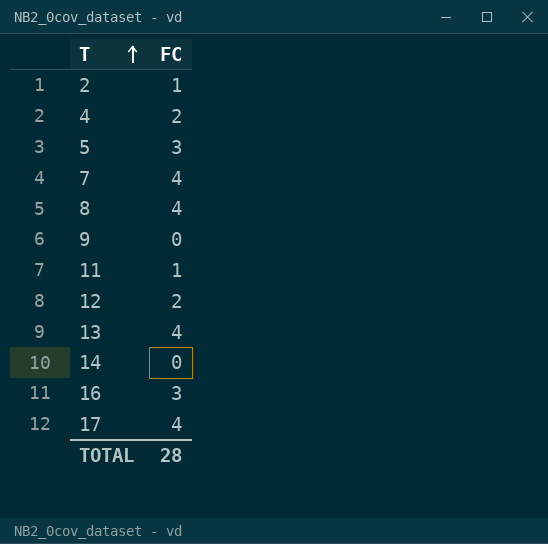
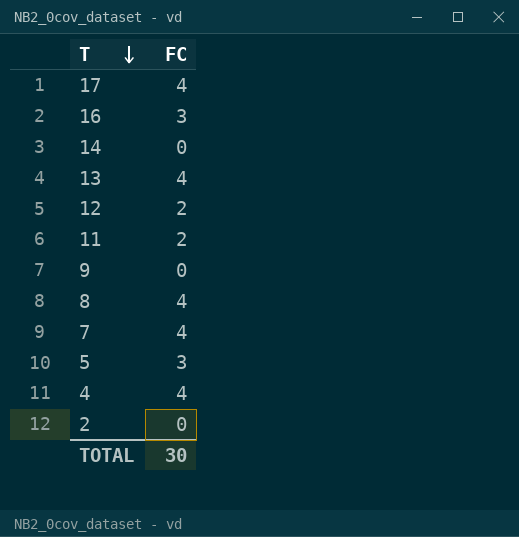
row order: T ascending -> T descending
11 | FC: 1 -> 2
4 | FC: 2 -> 4
2 | FC: 1 -> 0
TOTAL | FC: 28 -> 30

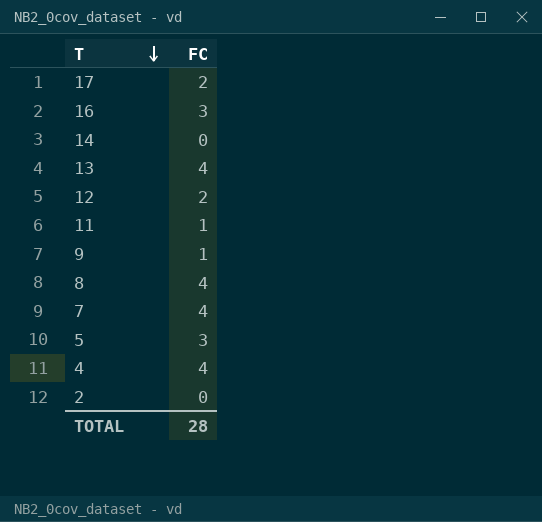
17 | FC: 4 -> 2
11 | FC: 2 -> 1
9 | FC: 0 -> 1
TOTAL | FC: 30 -> 28

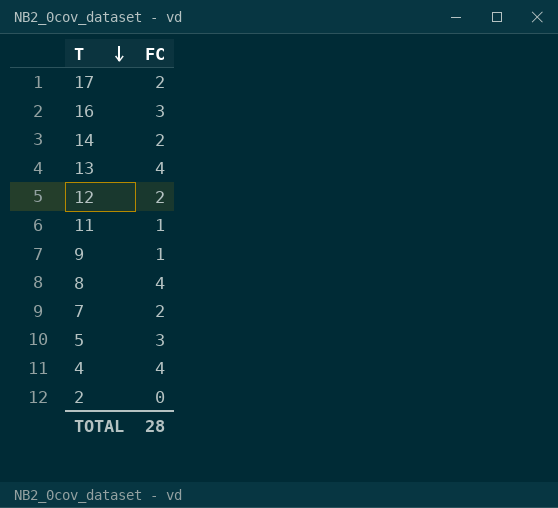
14 | FC: 0 -> 2
7 | FC: 4 -> 2

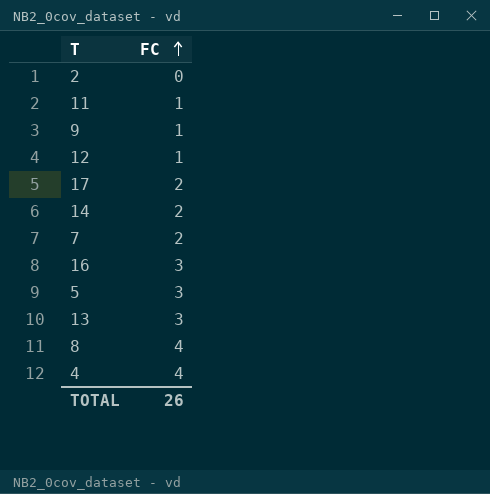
row order: T descending -> FC ascending
12 | FC: 2 -> 1
13 | FC: 4 -> 3
TOTAL | FC: 28 -> 26

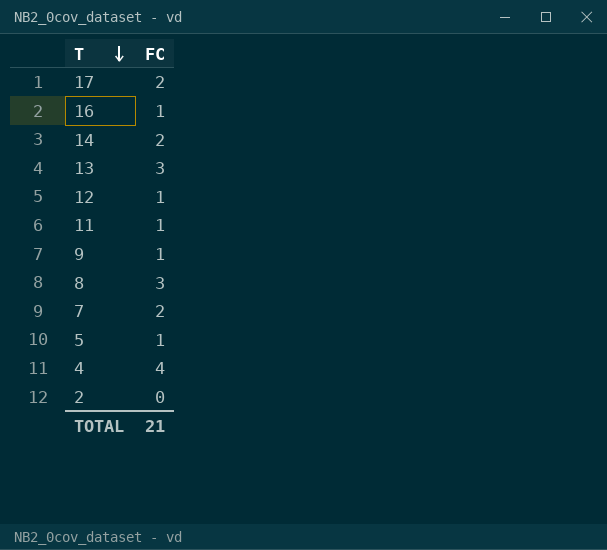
row order: FC ascending -> T descending
16 | FC: 3 -> 1
8 | FC: 4 -> 3
5 | FC: 3 -> 1
TOTAL | FC: 26 -> 21

